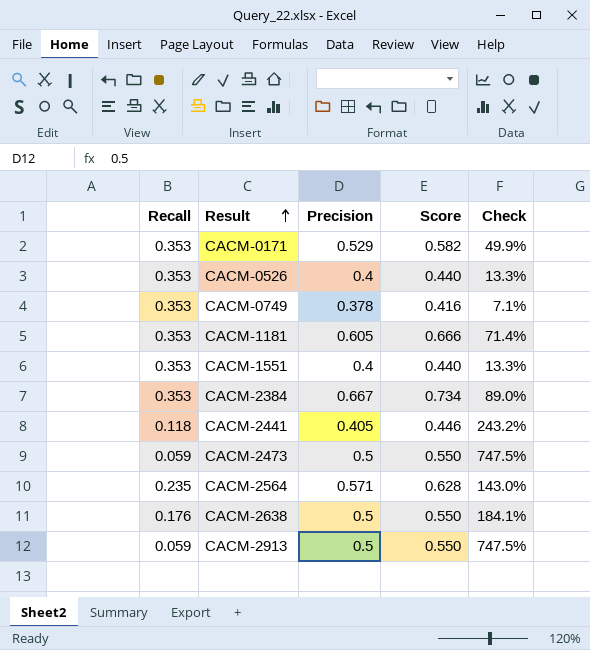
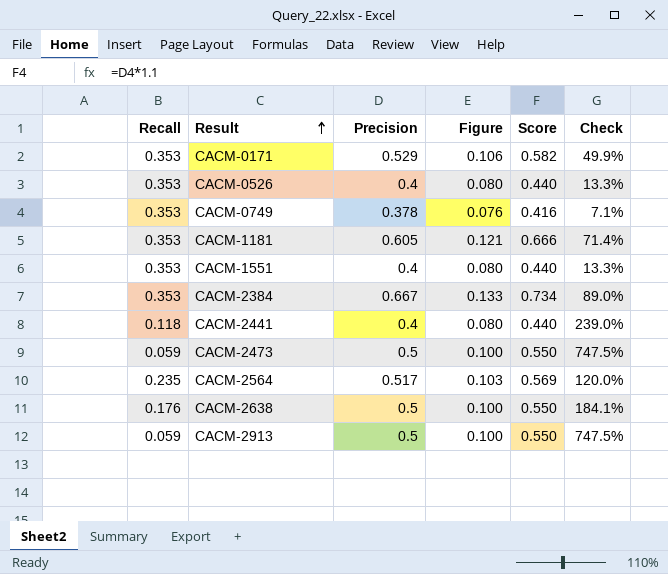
column Figure | formula: none -> [Precision] * 0.2
CACM-2441 | Precision: 0.405 -> 0.4
CACM-2441 | Score: 0.446 -> 0.440
CACM-2441 | Check: 243.2% -> 239.0%
CACM-2564 | Precision: 0.571 -> 0.517
CACM-2564 | Score: 0.628 -> 0.569
CACM-2564 | Check: 143.0% -> 120.0%

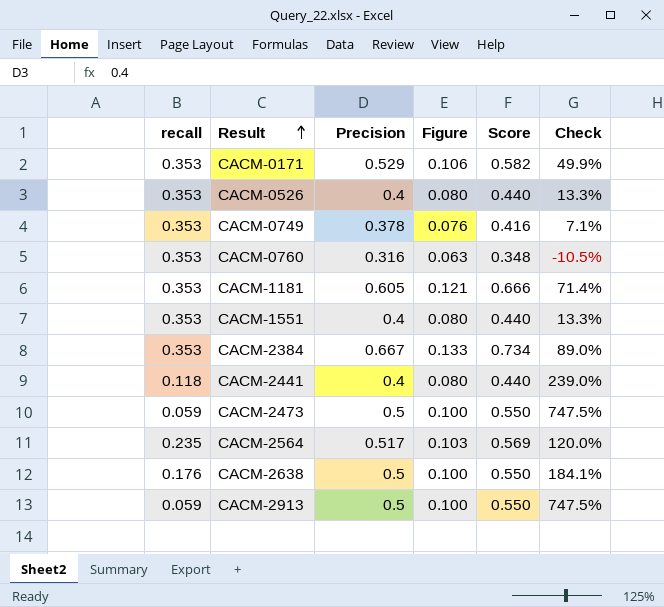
column name: Recall -> recall
row CACM-0760: none -> 0.353 | 0.316 | 0.063 | 0.348 | -10.5%

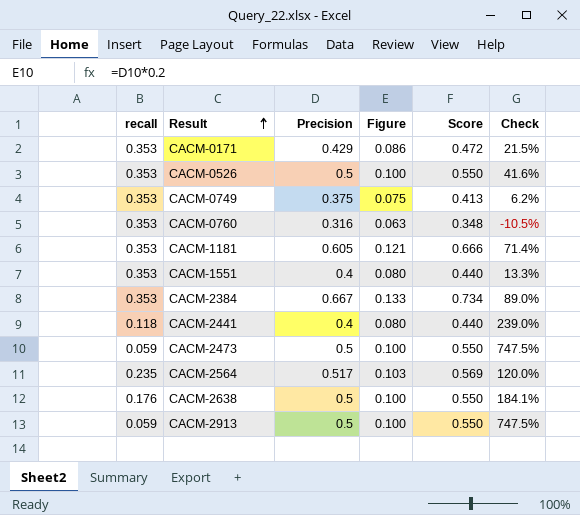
CACM-0171 | Precision: 0.529 -> 0.429
CACM-0171 | Figure: 0.106 -> 0.086
CACM-0171 | Score: 0.582 -> 0.472
CACM-0171 | Check: 49.9% -> 21.5%
CACM-0526 | Precision: 0.4 -> 0.5
CACM-0526 | Figure: 0.080 -> 0.100
CACM-0526 | Score: 0.440 -> 0.550
CACM-0526 | Check: 13.3% -> 41.6%
CACM-0749 | Precision: 0.378 -> 0.375
CACM-0749 | Figure: 0.076 -> 0.075
CACM-0749 | Score: 0.416 -> 0.413
CACM-0749 | Check: 7.1% -> 6.2%

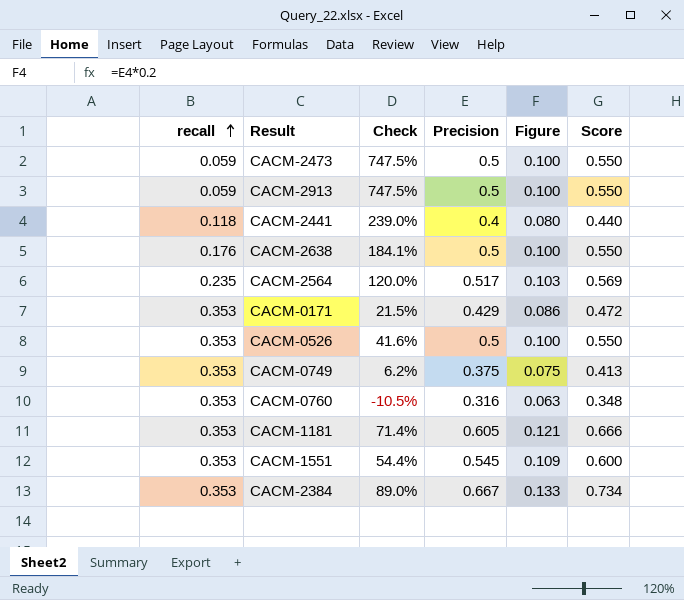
row order: Result ascending -> recall ascending
column Check | position: 6 -> 3
CACM-1551 | Check: 13.3% -> 54.4%
CACM-1551 | Precision: 0.4 -> 0.545
CACM-1551 | Figure: 0.080 -> 0.109
CACM-1551 | Score: 0.440 -> 0.600

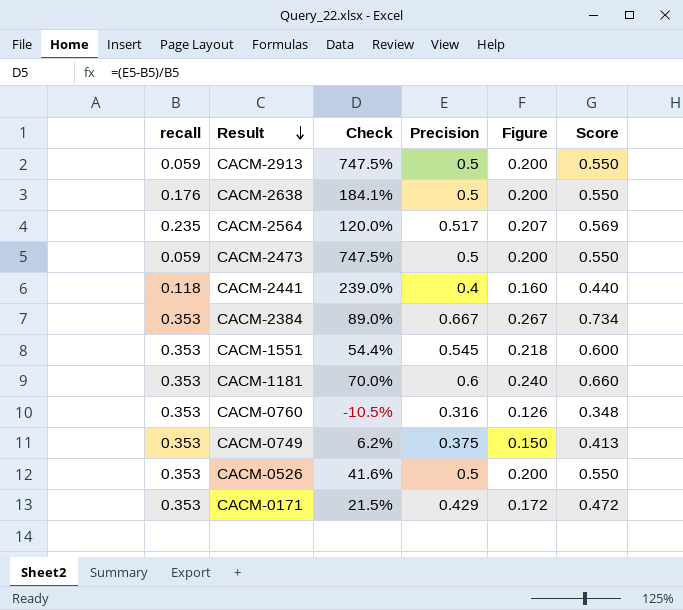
row order: recall ascending -> Result descending
column Figure | formula: [Precision] * 0.2 -> [Precision] * 0.4
CACM-1181 | Check: 71.4% -> 70.0%
CACM-1181 | Precision: 0.605 -> 0.6
CACM-1181 | Score: 0.666 -> 0.660

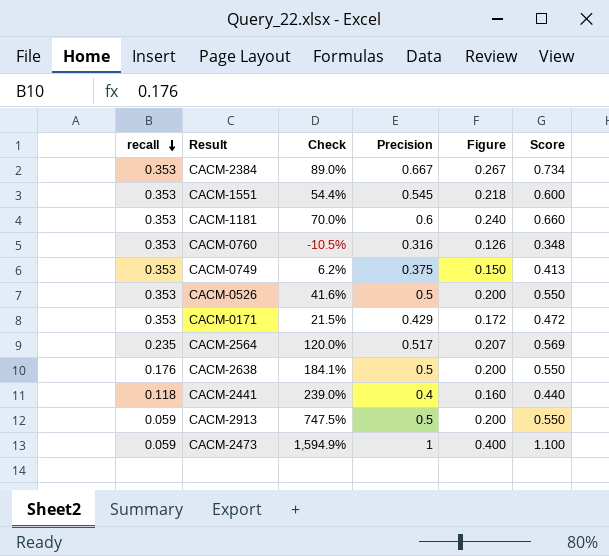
row order: Result descending -> recall descending
CACM-2473 | Check: 747.5% -> 1,594.9%
CACM-2473 | Precision: 0.5 -> 1
CACM-2473 | Figure: 0.200 -> 0.400
CACM-2473 | Score: 0.550 -> 1.100

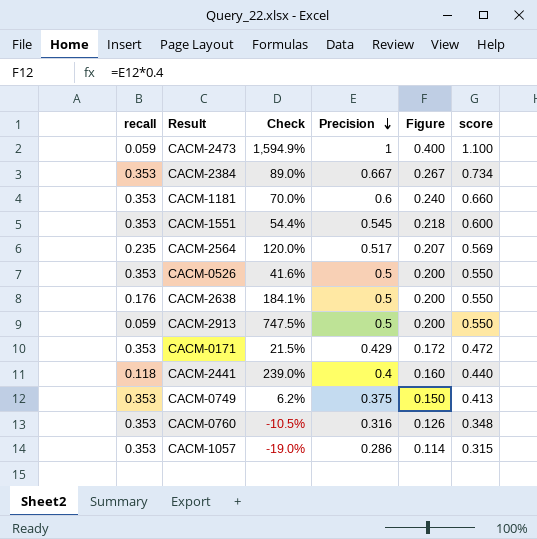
row order: recall descending -> Precision descending
column name: Score -> score
row CACM-1057: none -> 0.353 | -19.0% | 0.286 | 0.114 | 0.315

